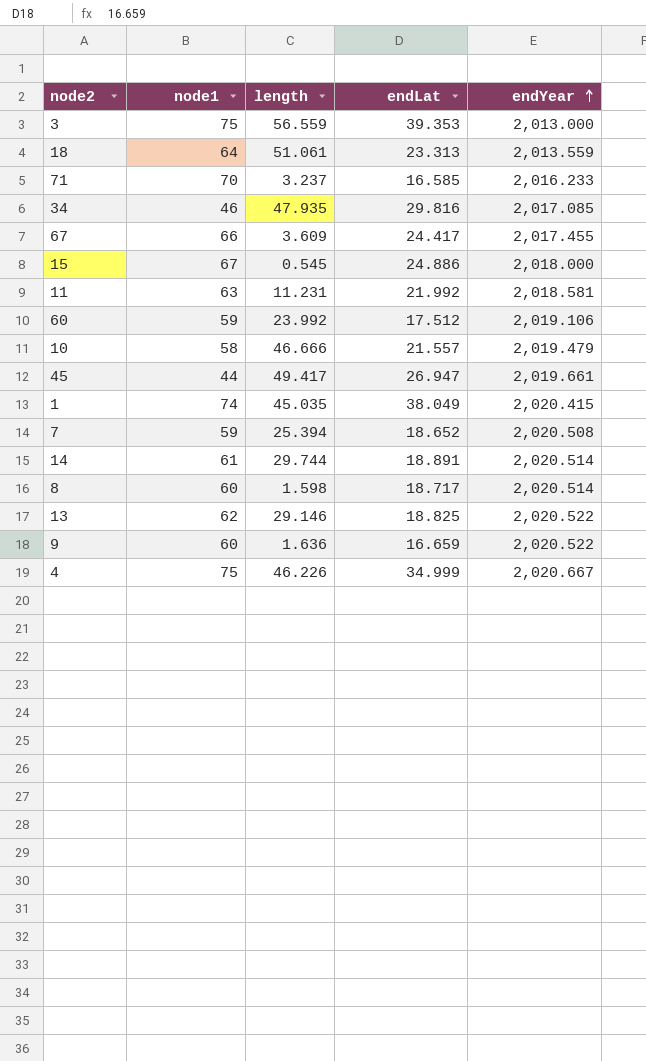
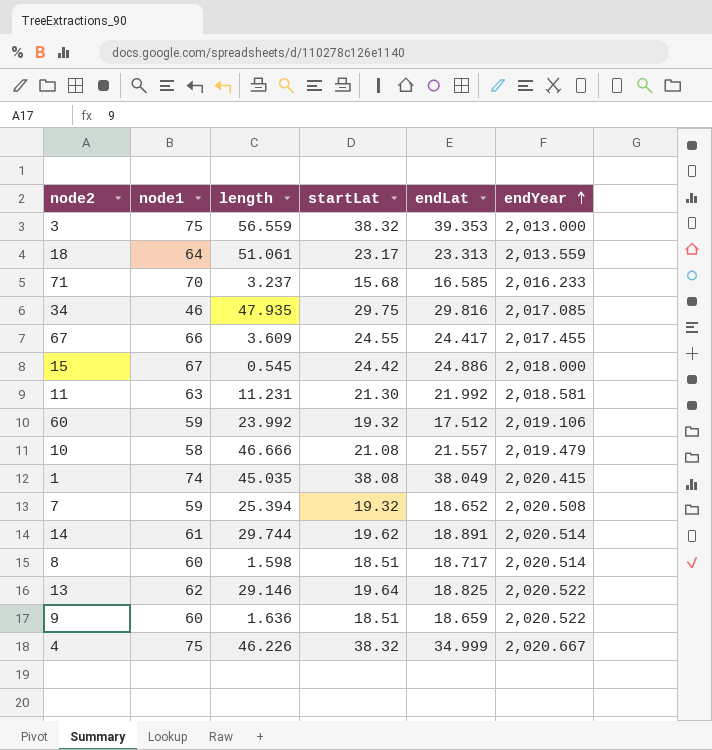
column startLat | position: none -> 4
row 45: 44 | 49.417 | 26.947 | 2,019.661 -> none
9 | endLat: 16.659 -> 18.659

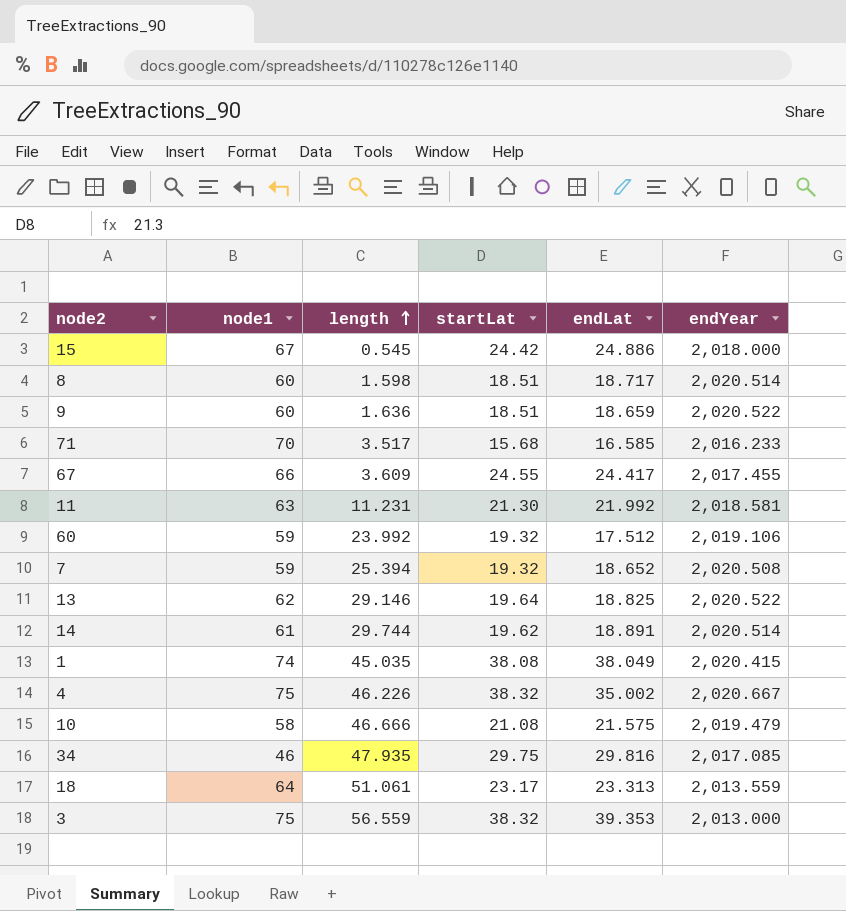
row order: endYear ascending -> length ascending
71 | length: 3.237 -> 3.517
4 | endLat: 34.999 -> 35.002
10 | endLat: 21.557 -> 21.575

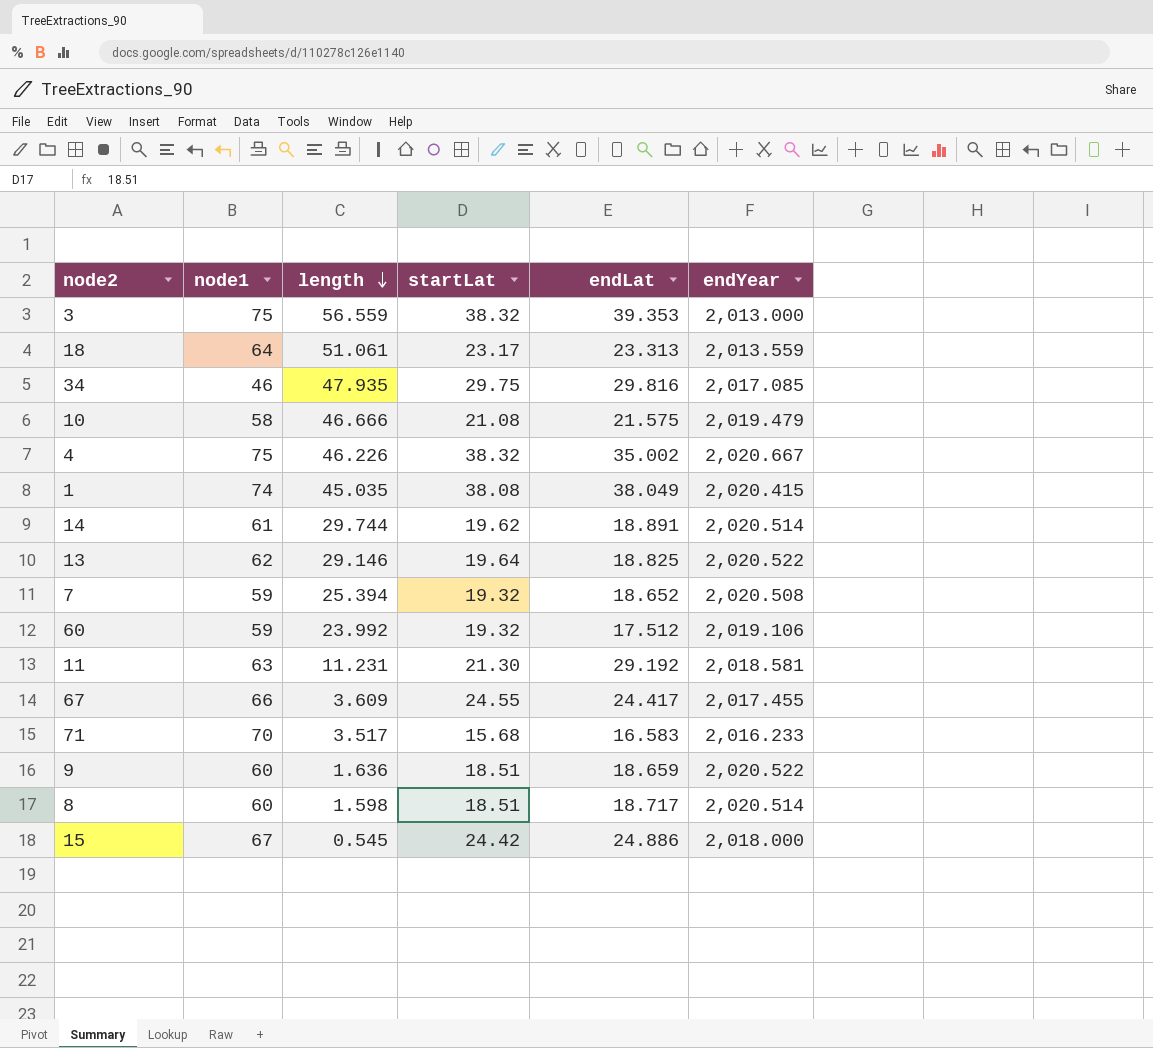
row order: length ascending -> length descending
11 | endLat: 21.992 -> 29.192
71 | endLat: 16.585 -> 16.583

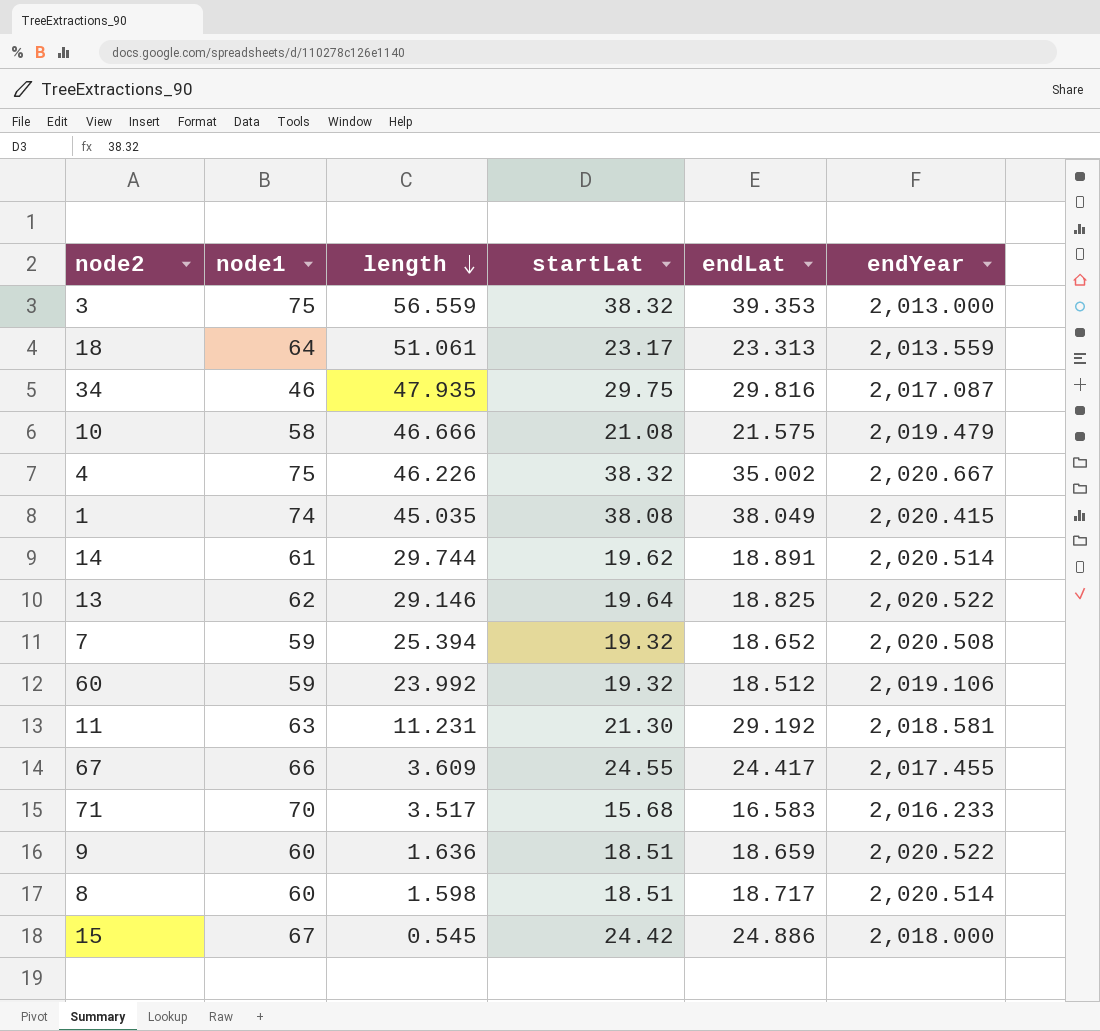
34 | endYear: 2,017.085 -> 2,017.087
60 | endLat: 17.512 -> 18.512

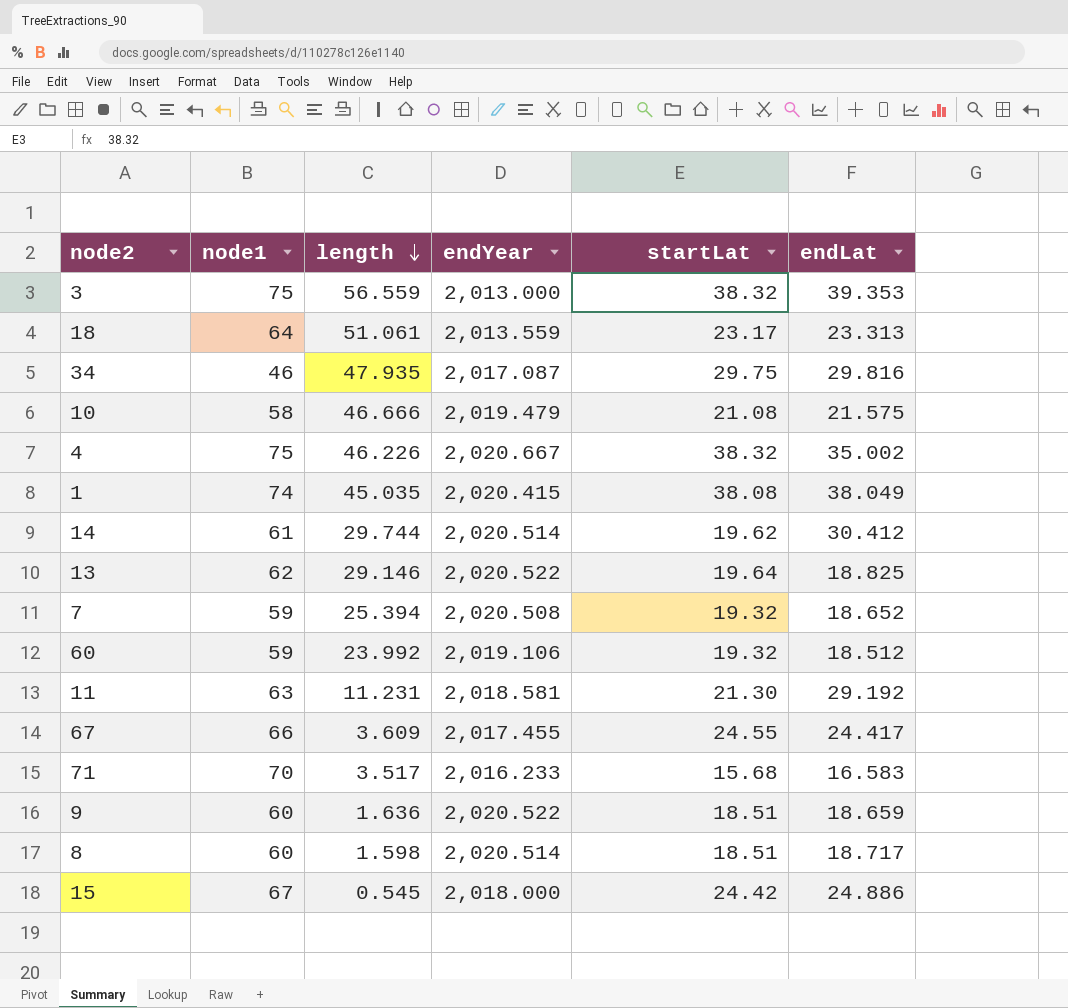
column endYear | position: 6 -> 4
14 | endLat: 18.891 -> 30.412

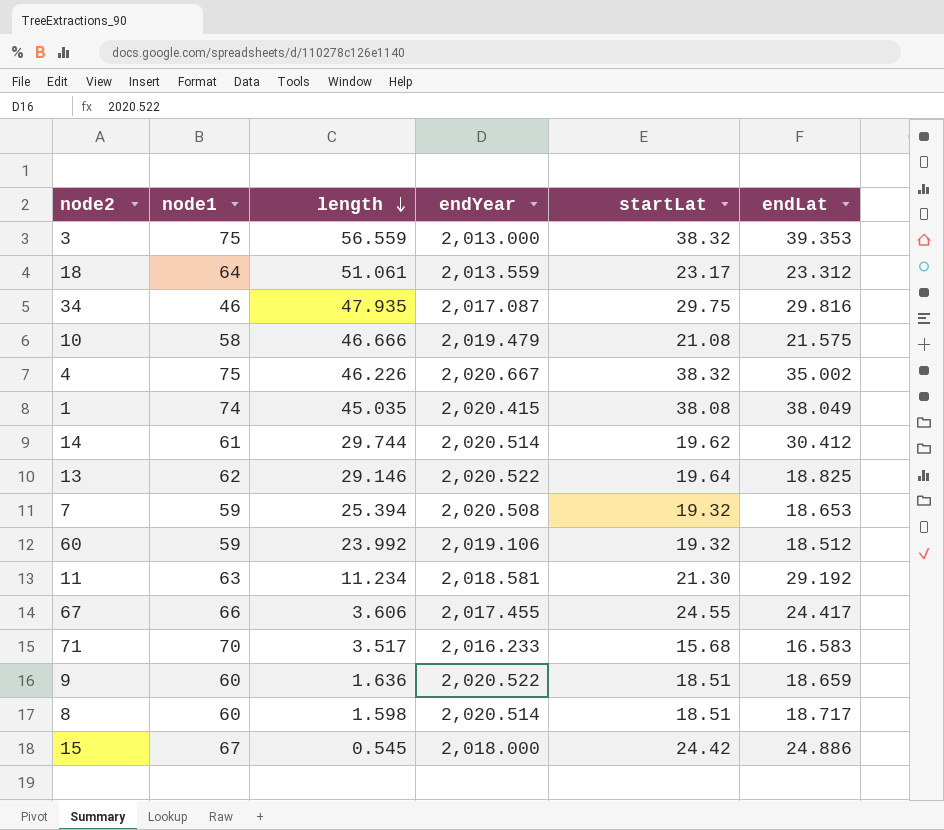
18 | endLat: 23.313 -> 23.312
7 | endLat: 18.652 -> 18.653
11 | length: 11.231 -> 11.234
67 | length: 3.609 -> 3.606

